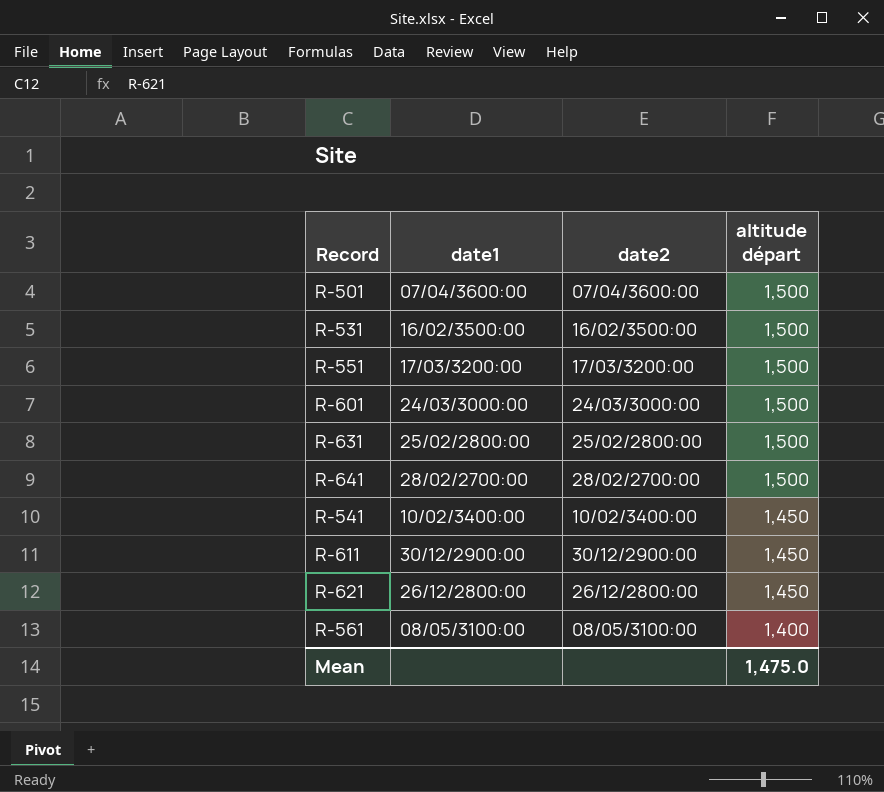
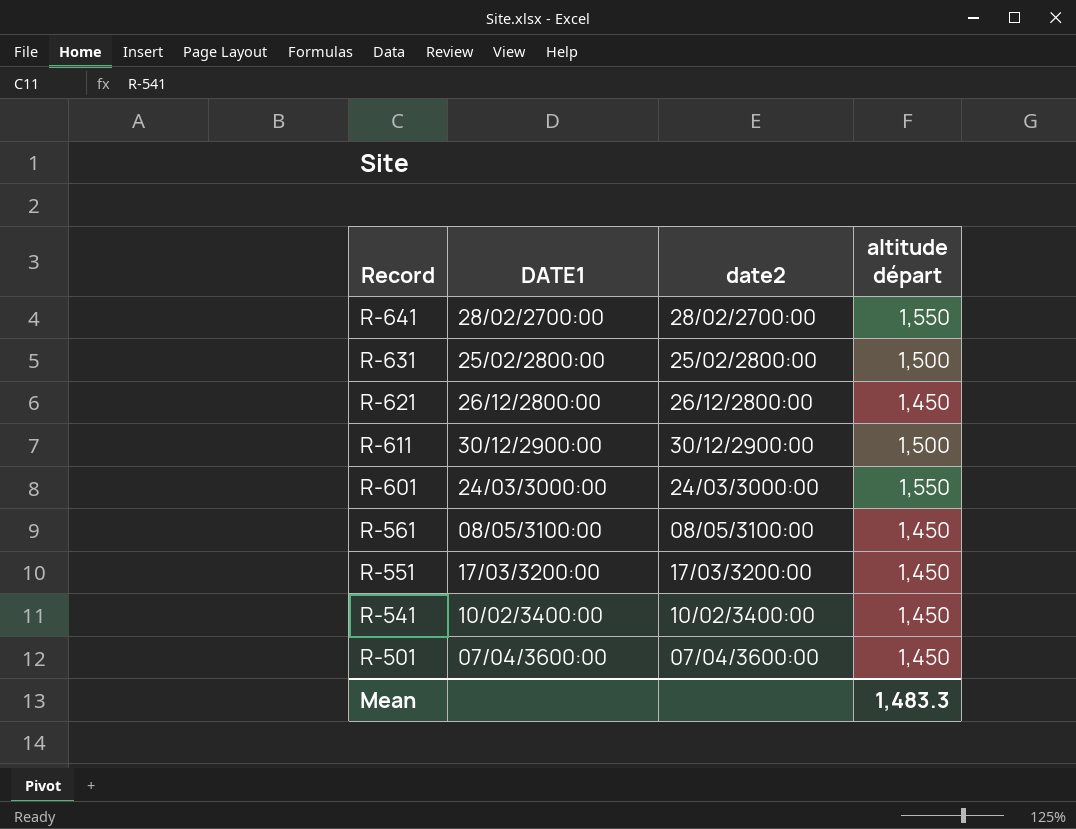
row order: altitude départ descending -> Record descending
column name: date1 -> DATE1
row R-531: 16/02/3500:00 | 16/02/3500:00 | 1,500 -> none
R-641 | altitude départ: 1,500 -> 1,550
R-611 | altitude départ: 1,450 -> 1,500
R-601 | altitude départ: 1,500 -> 1,550
R-561 | altitude départ: 1,400 -> 1,450
R-551 | altitude départ: 1,500 -> 1,450
R-501 | altitude départ: 1,500 -> 1,450
Mean | altitude départ: 1,475.0 -> 1,483.3

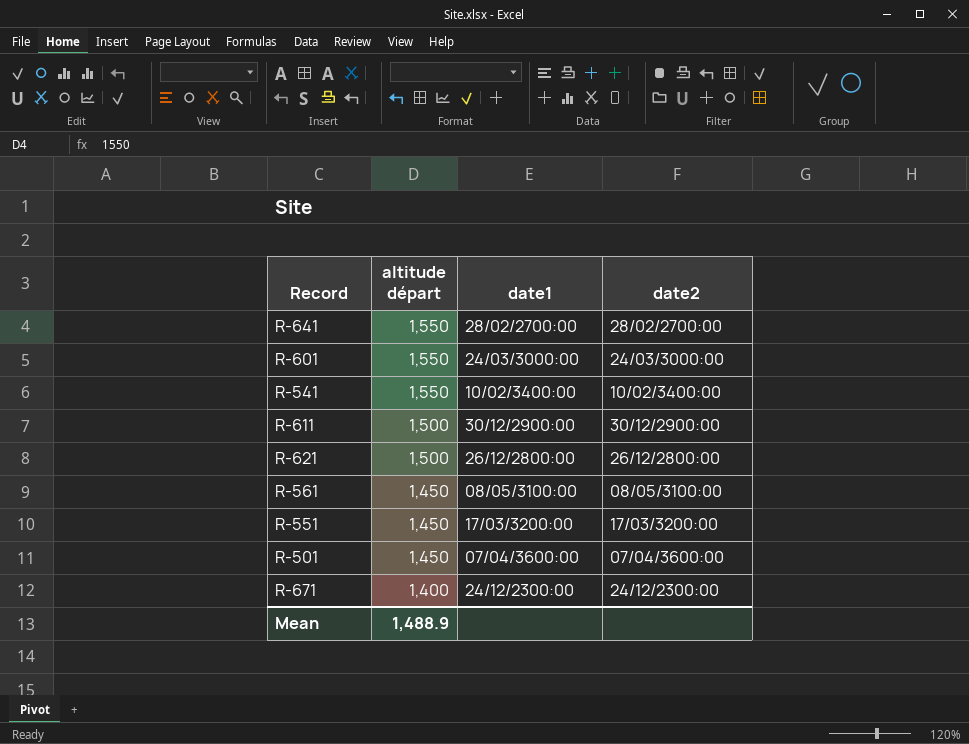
row order: Record descending -> altitude départ descending
column altitude départ | position: 4 -> 2
column name: DATE1 -> date1
row R-631: 25/02/2800:00 | 25/02/2800:00 | 1,500 -> none
R-541 | altitude départ: 1,450 -> 1,550
R-621 | altitude départ: 1,450 -> 1,500
row R-671: none -> 1,400 | 24/12/2300:00 | 24/12/2300:00
Mean | altitude départ: 1,483.3 -> 1,488.9

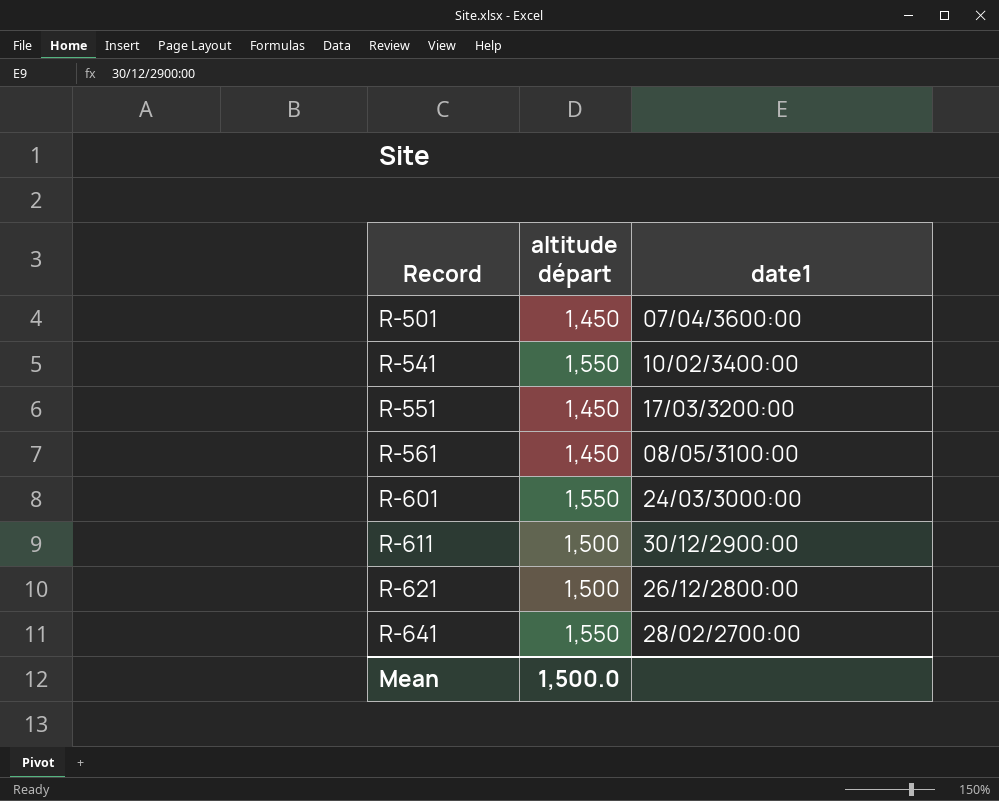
row order: altitude départ descending -> Record ascending
column date2 | position: 4 -> none
row R-671: 1,400 | 24/12/2300:00 | 24/12/2300:00 -> none
Mean | altitude départ: 1,488.9 -> 1,500.0

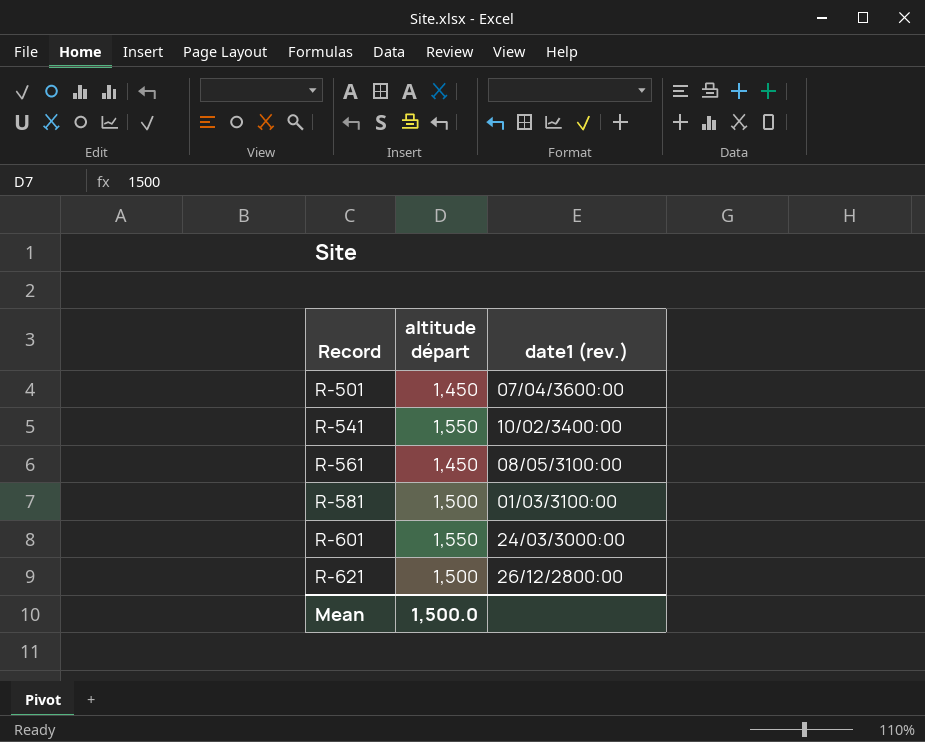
column name: date1 -> date1 (rev.)
row R-551: 1,450 | 17/03/3200:00 -> none
row R-611: 1,500 | 30/12/2900:00 -> none
row R-641: 1,550 | 28/02/2700:00 -> none
row R-581: none -> 1,500 | 01/03/3100:00

